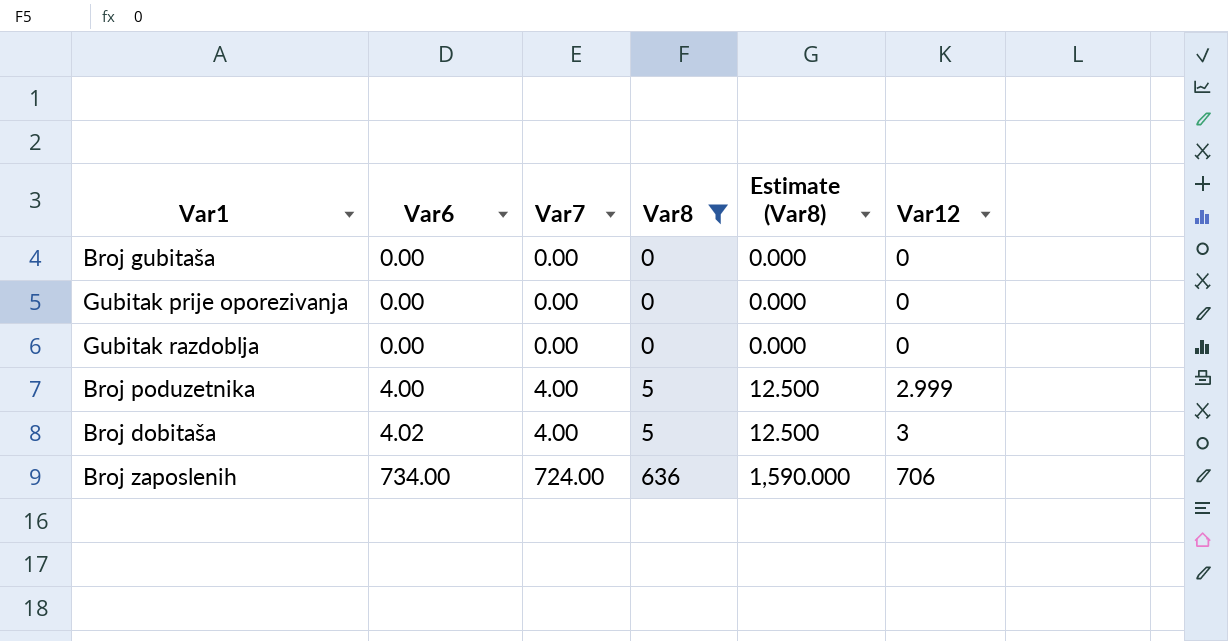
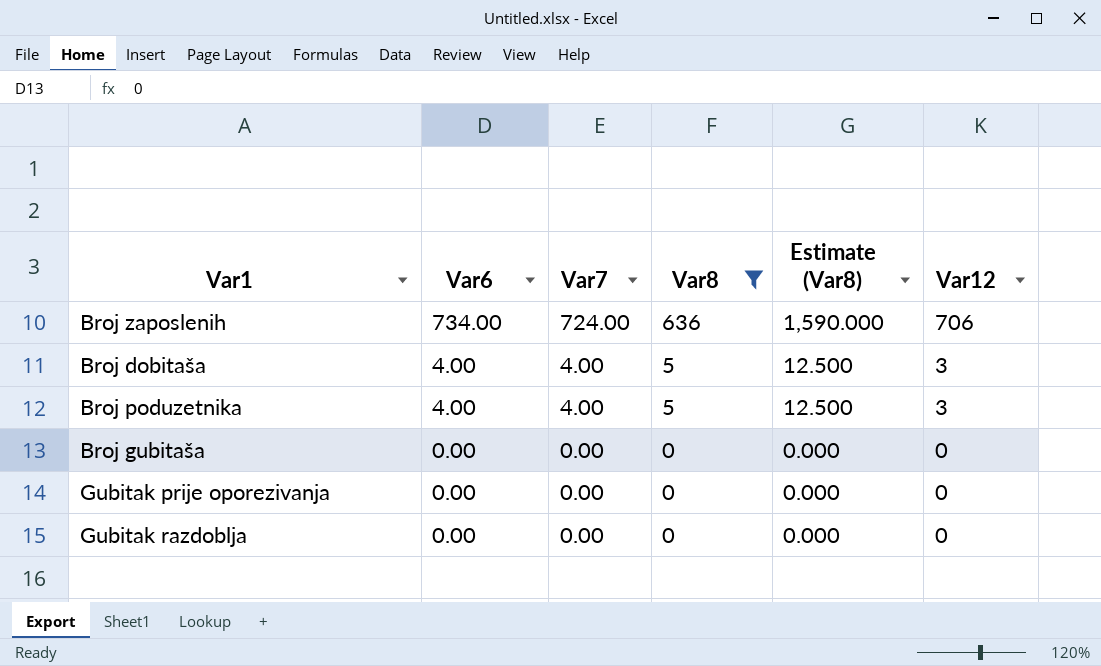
row order: Var6 ascending -> Var6 descending
Broj dobitaša | Var6: 4.02 -> 4.00
Broj poduzetnika | Var12: 2.999 -> 3

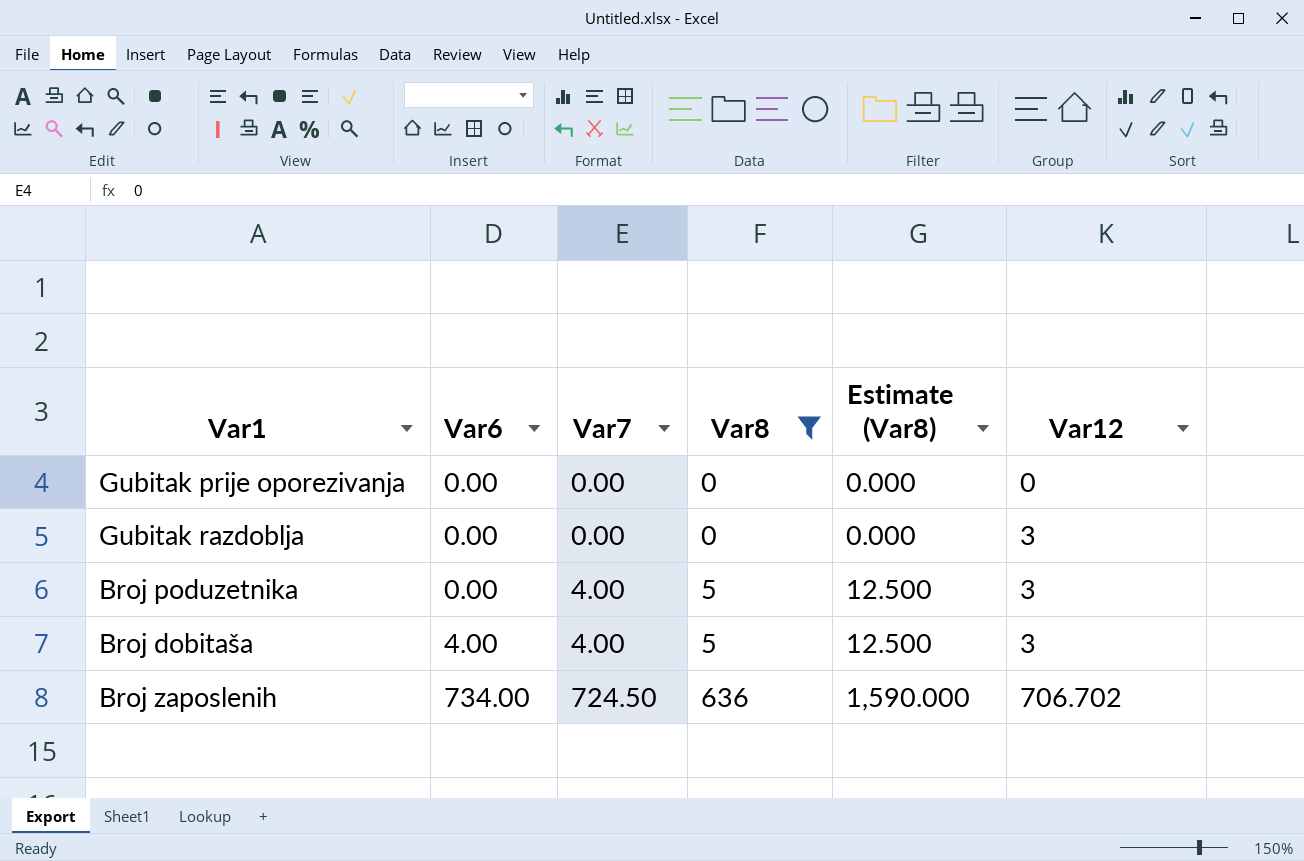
row order: Var6 descending -> Var6 ascending
row Broj gubitaša: 0.00 | 0.00 | 0 | 0.000 | 0 -> none
Gubitak razdoblja | Var12: 0 -> 3
Broj poduzetnika | Var6: 4.00 -> 0.00
Broj zaposlenih | Var7: 724.00 -> 724.50
Broj zaposlenih | Var12: 706 -> 706.702

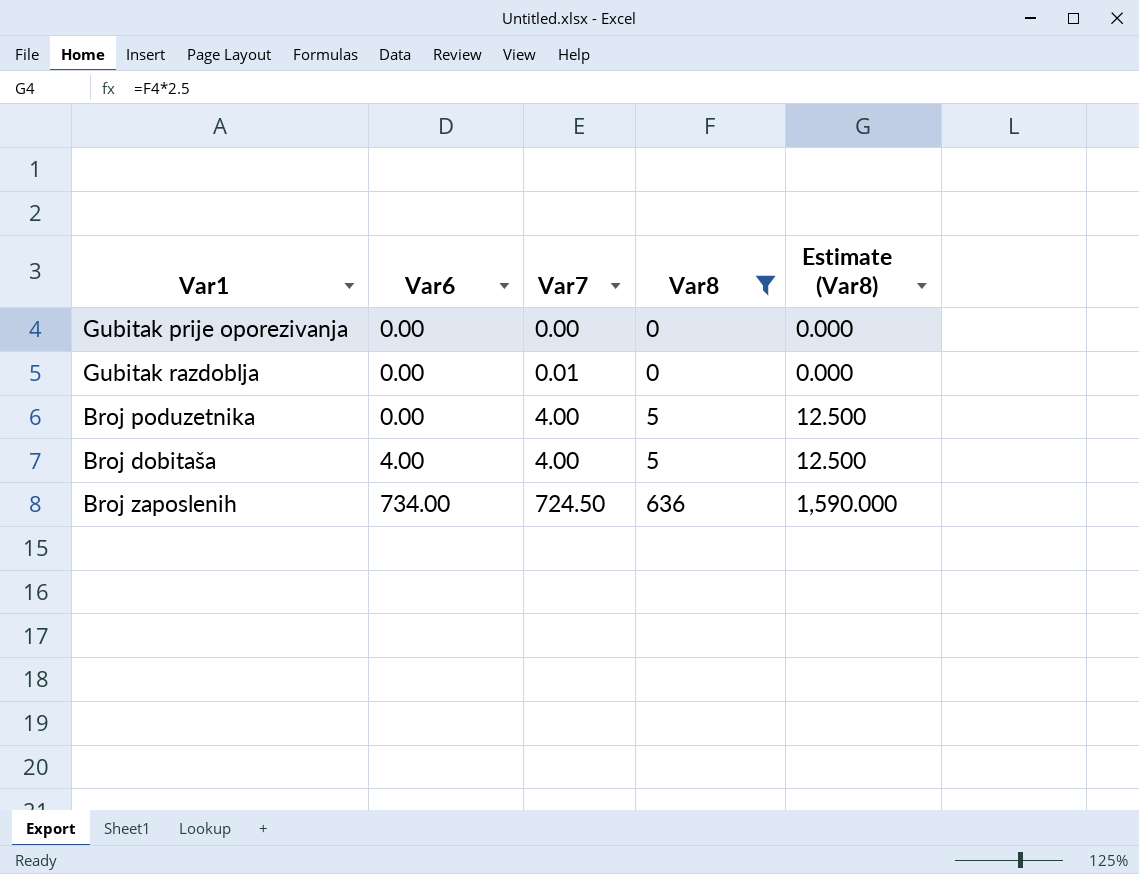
column Var12 | position: 6 -> none
Gubitak razdoblja | Var7: 0.00 -> 0.01

